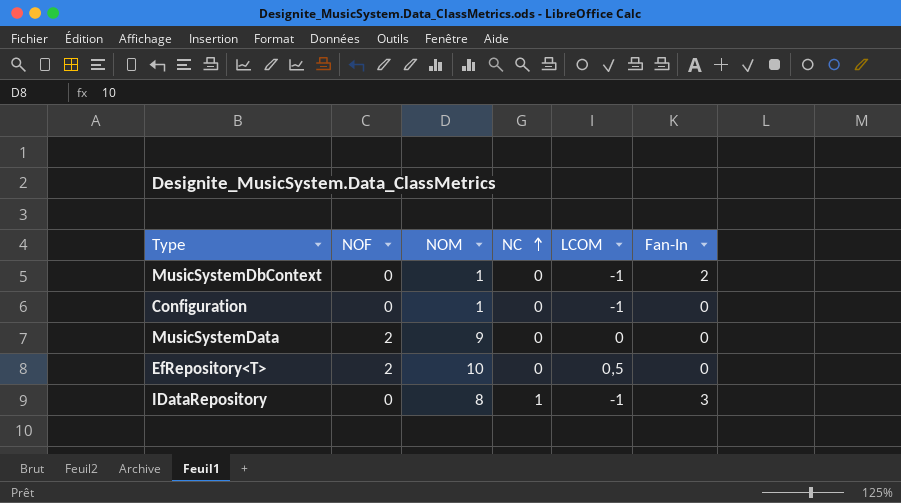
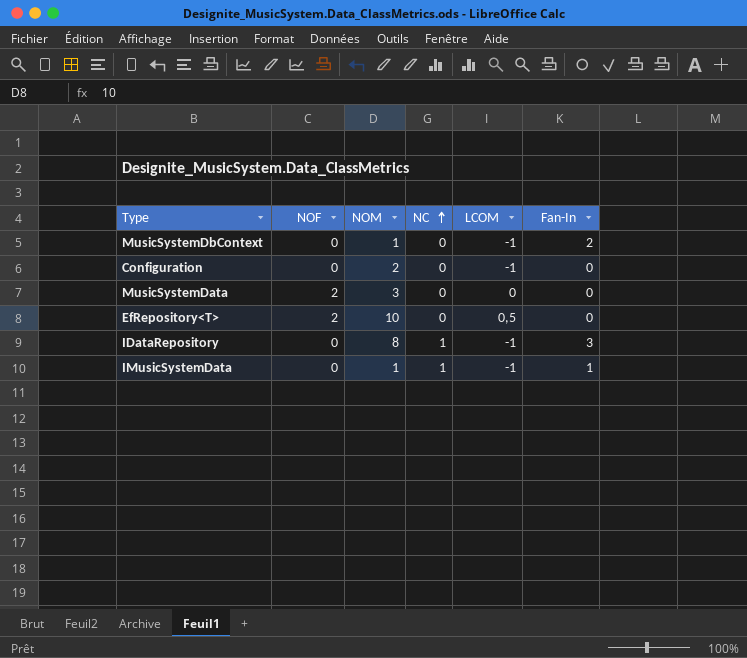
Configuration | NOM: 1 -> 2
MusicSystemData | NOM: 9 -> 3
row IMusicSystemData: none -> 0 | 1 | 1 | -1 | 1

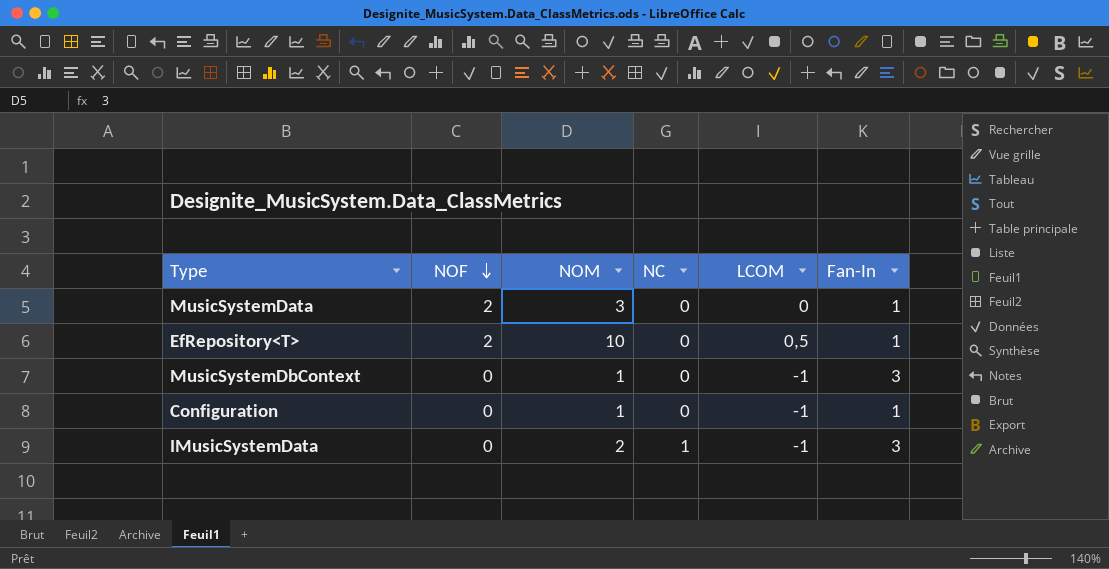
row order: NC ascending -> NOF descending
row IDataRepository: 0 | 8 | 1 | -1 | 3 -> none
MusicSystemData | Fan-In: 0 -> 1
EfRepository<T> | Fan-In: 0 -> 1
MusicSystemDbContext | Fan-In: 2 -> 3
Configuration | NOM: 2 -> 1
Configuration | Fan-In: 0 -> 1
IMusicSystemData | NOM: 1 -> 2
IMusicSystemData | Fan-In: 1 -> 3

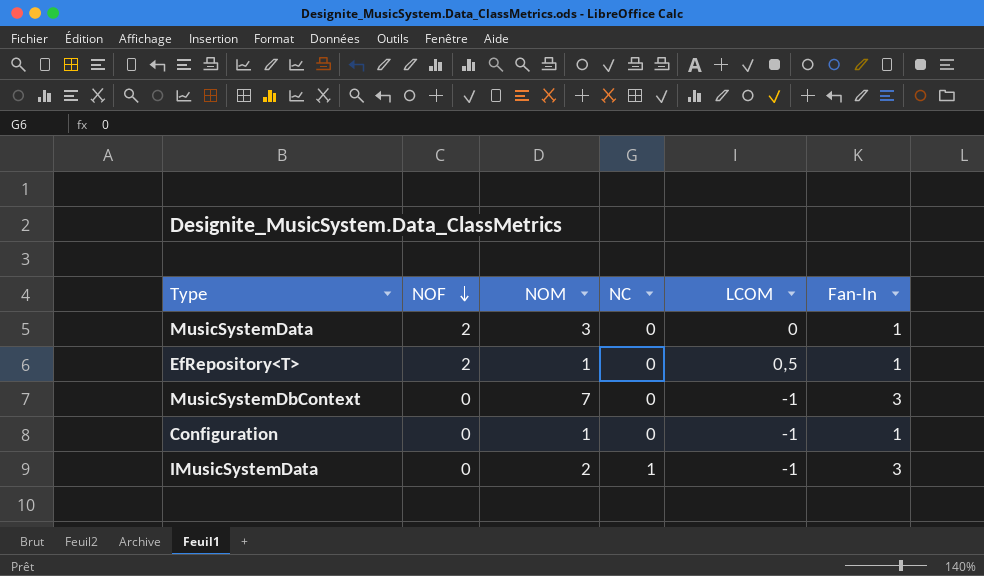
EfRepository<T> | NOM: 10 -> 1
MusicSystemDbContext | NOM: 1 -> 7

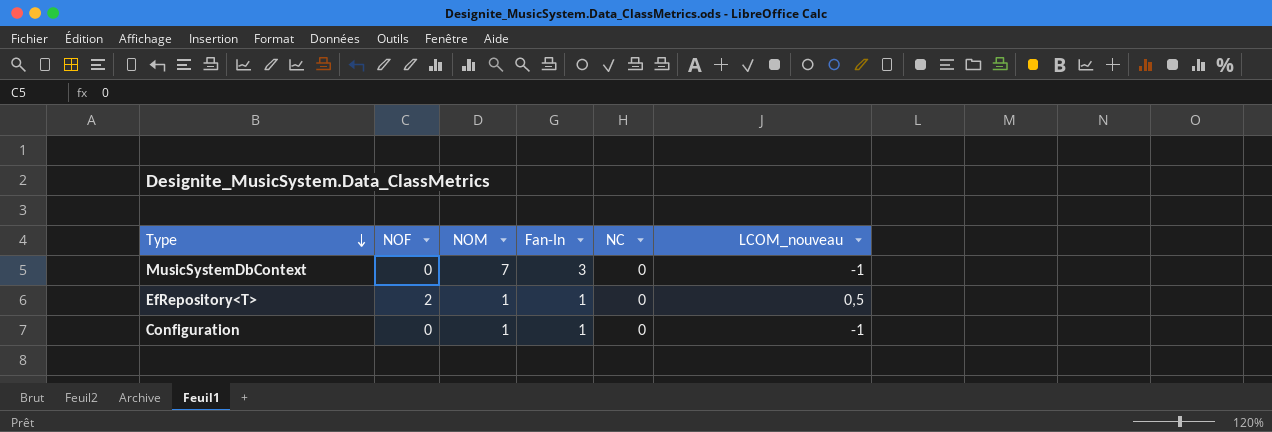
row order: NOF descending -> Type descending
column Fan-In | position: 6 -> 4
column name: LCOM -> LCOM_nouveau
row MusicSystemData: 2 | 3 | 0 | 0 | 1 -> none
row IMusicSystemData: 0 | 2 | 1 | -1 | 3 -> none

